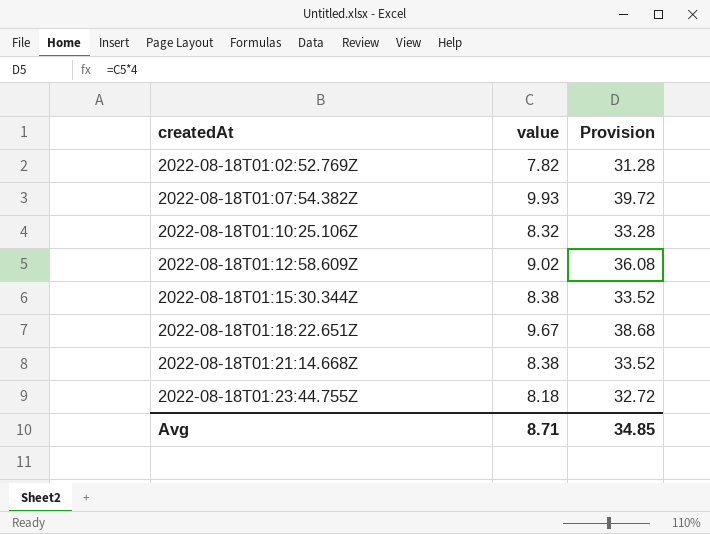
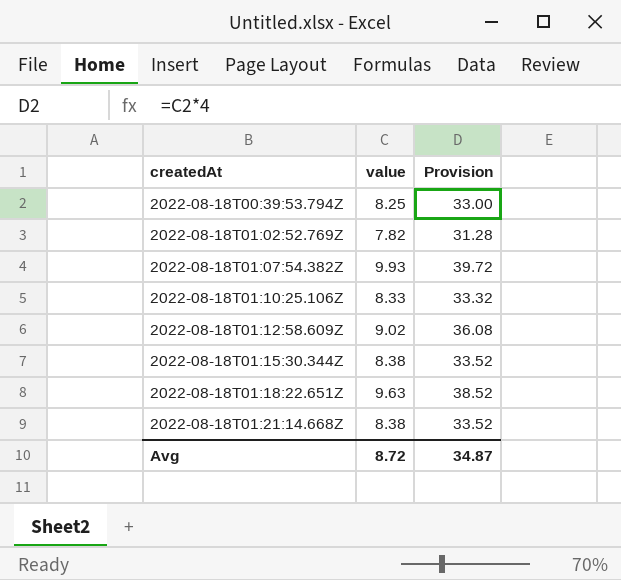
row 2022-08-18T01:23:44.755Z: 8.18 | 32.72 -> none
row 2022-08-18T00:39:53.794Z: none -> 8.25 | 33.00
2022-08-18T01:10:25.106Z | value: 8.32 -> 8.33
2022-08-18T01:10:25.106Z | Provision: 33.28 -> 33.32
2022-08-18T01:18:22.651Z | value: 9.67 -> 9.63
2022-08-18T01:18:22.651Z | Provision: 38.68 -> 38.52
Avg | value: 8.71 -> 8.72
Avg | Provision: 34.85 -> 34.87

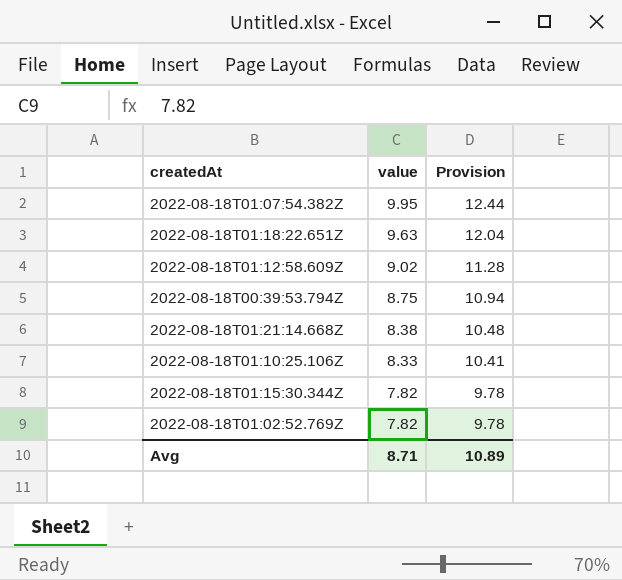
row order: createdAt ascending -> value descending
column Provision | formula: [value] * 4 -> [value] * 1.25
2022-08-18T01:07:54.382Z | value: 9.93 -> 9.95
2022-08-18T00:39:53.794Z | value: 8.25 -> 8.75
2022-08-18T01:15:30.344Z | value: 8.38 -> 7.82
Avg | value: 8.72 -> 8.71
Avg | Provision: 34.87 -> 10.89

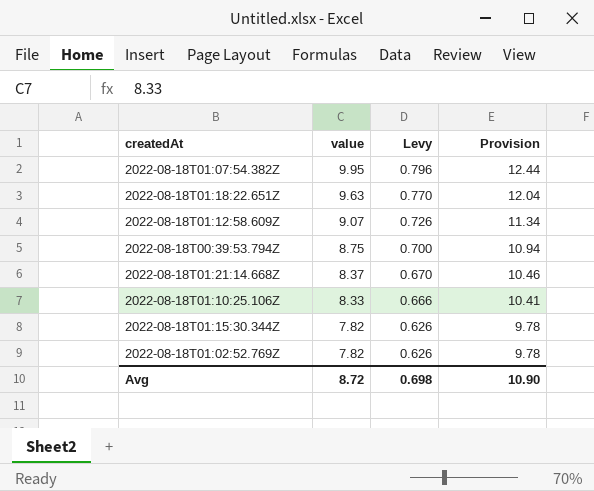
column Levy | formula: none -> [value] * 0.08
2022-08-18T01:12:58.609Z | value: 9.02 -> 9.07
2022-08-18T01:12:58.609Z | Provision: 11.28 -> 11.34
2022-08-18T01:21:14.668Z | value: 8.38 -> 8.37
2022-08-18T01:21:14.668Z | Provision: 10.48 -> 10.46
Avg | value: 8.71 -> 8.72
Avg | Provision: 10.89 -> 10.90

